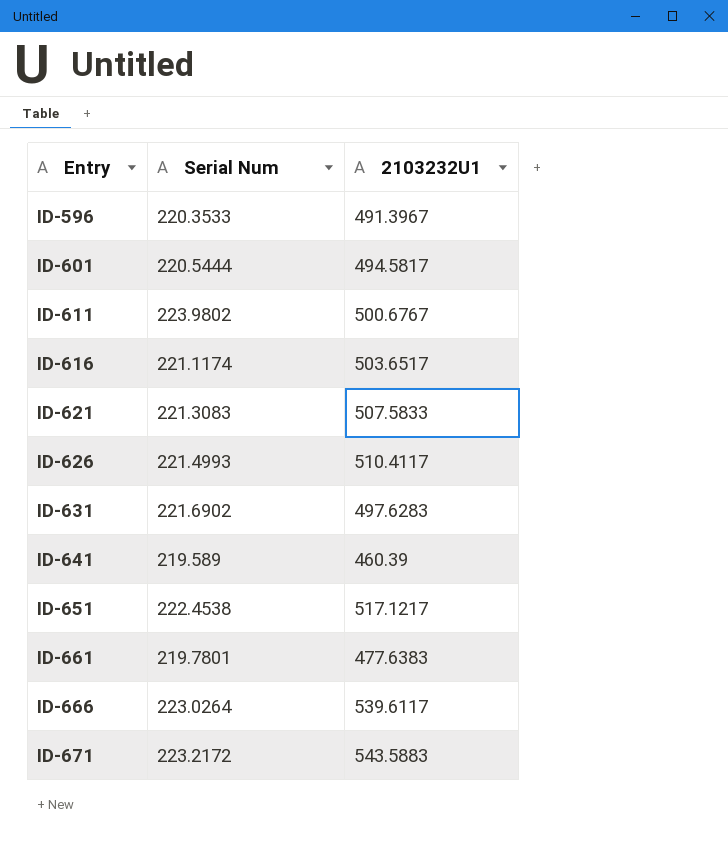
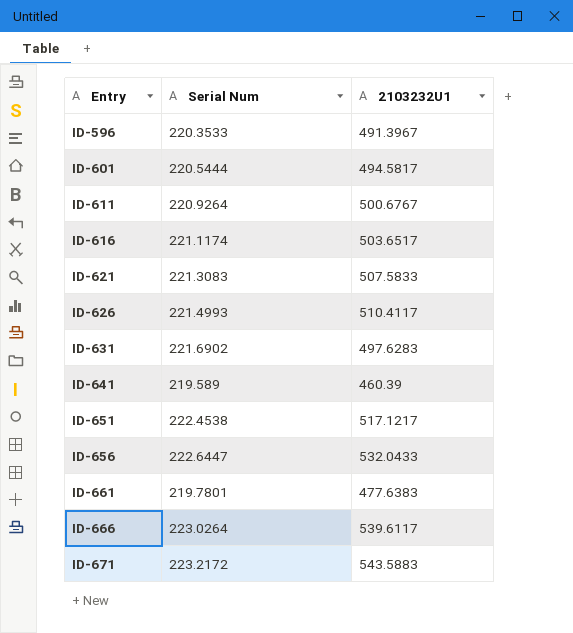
ID-611 | Serial Num: 223.9802 -> 220.9264
row ID-656: none -> 222.6447 | 532.0433

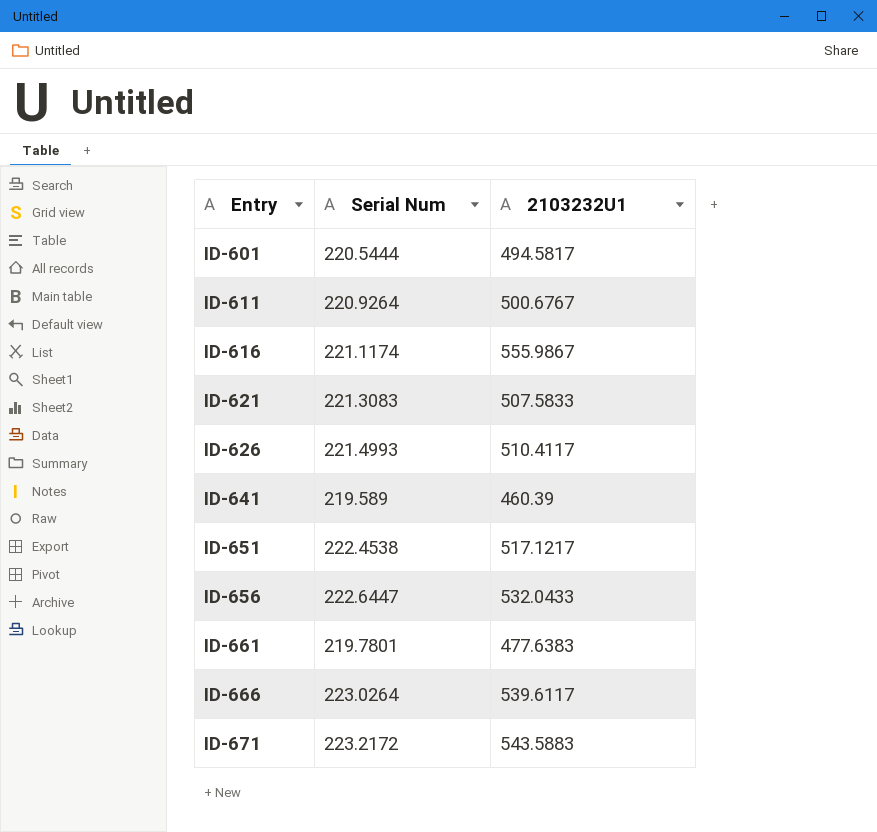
row ID-596: 220.3533 | 491.3967 -> none
row ID-631: 221.6902 | 497.6283 -> none
ID-616 | 2103232U1: 503.6517 -> 555.9867

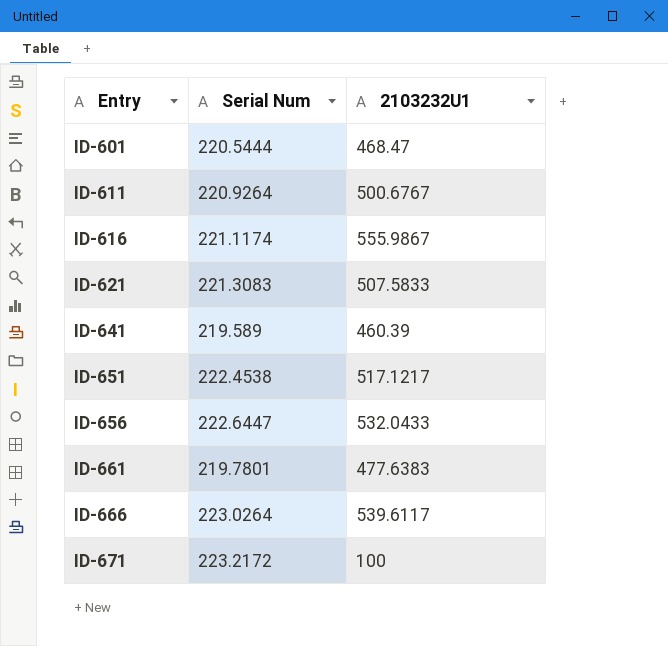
row ID-626: 221.4993 | 510.4117 -> none
ID-601 | 2103232U1: 494.5817 -> 468.47
ID-671 | 2103232U1: 543.5883 -> 100

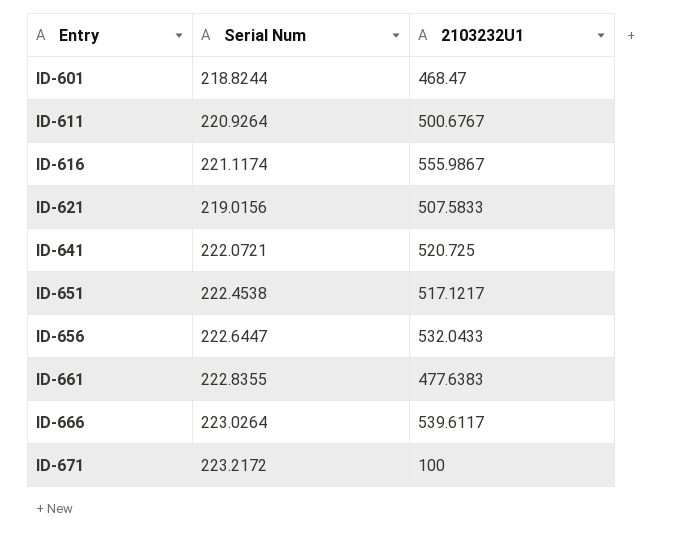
ID-601 | Serial Num: 220.5444 -> 218.8244
ID-621 | Serial Num: 221.3083 -> 219.0156
ID-641 | Serial Num: 219.589 -> 222.0721
ID-641 | 2103232U1: 460.39 -> 520.725
ID-661 | Serial Num: 219.7801 -> 222.8355

